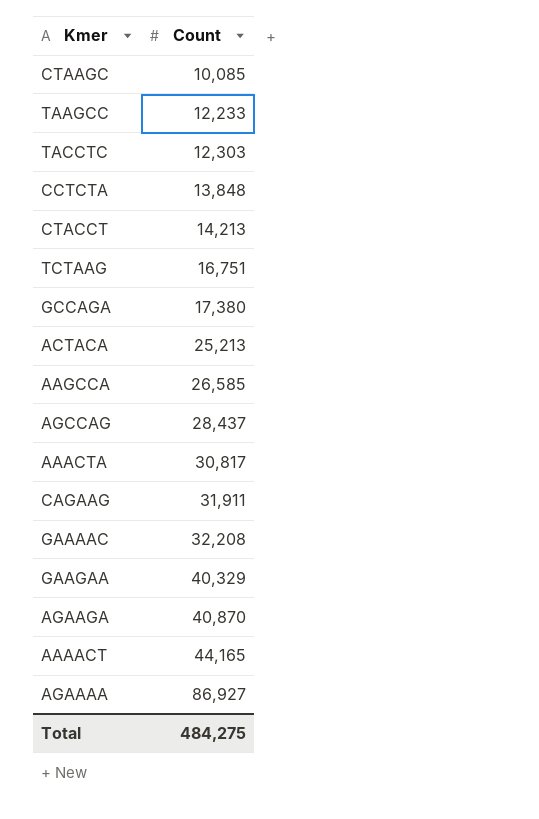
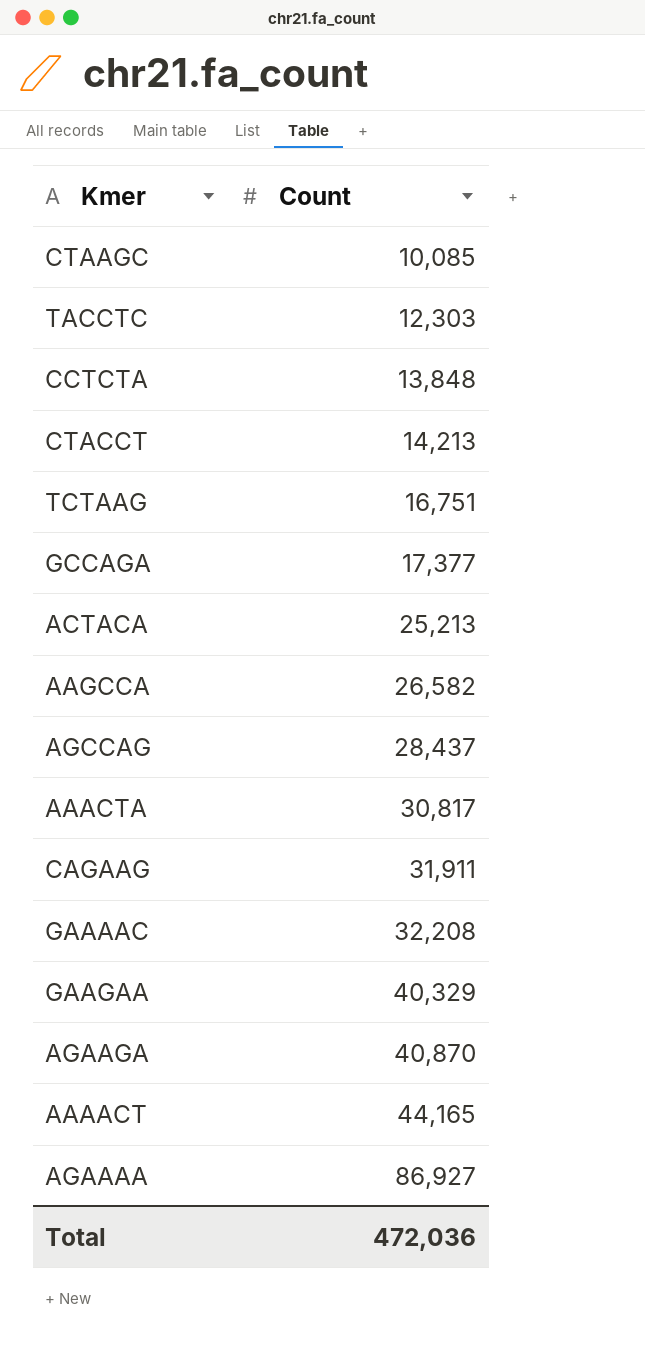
row TAAGCC: 12,233 -> none
GCCAGA | Count: 17,380 -> 17,377
AAGCCA | Count: 26,585 -> 26,582
Total | Count: 484,275 -> 472,036

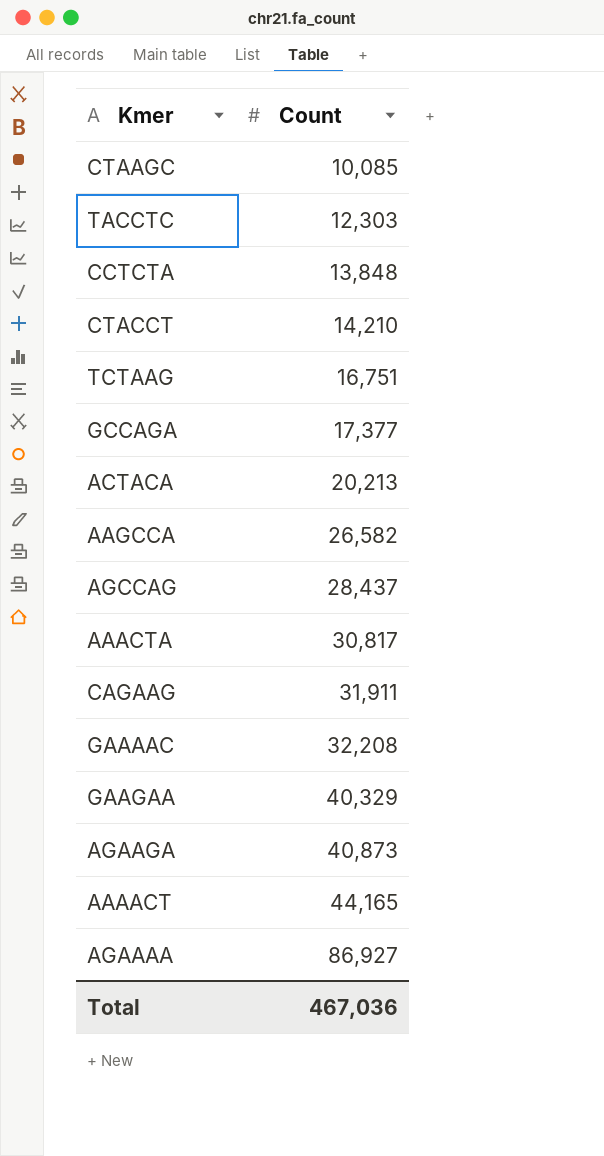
CTACCT | Count: 14,213 -> 14,210
ACTACA | Count: 25,213 -> 20,213
AGAAGA | Count: 40,870 -> 40,873
Total | Count: 472,036 -> 467,036

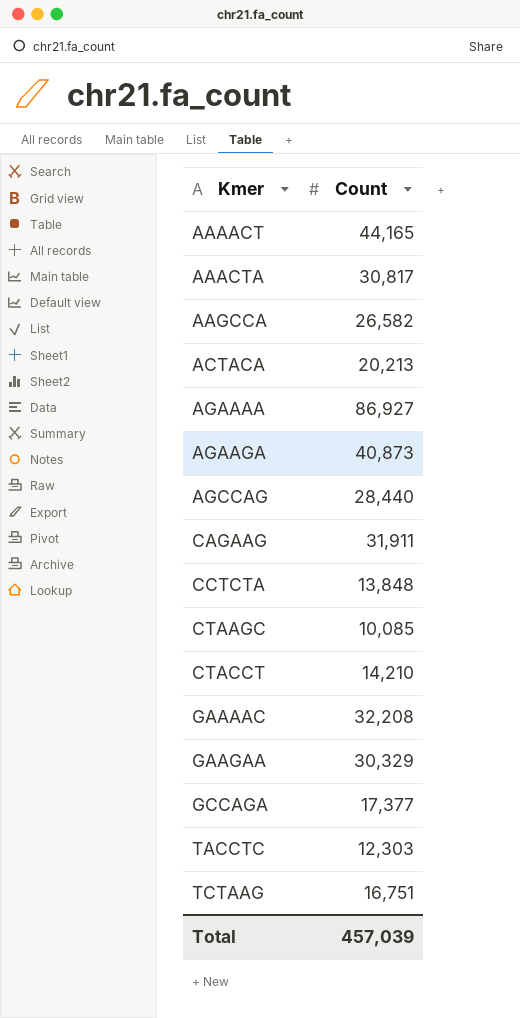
row order: Count ascending -> Kmer ascending
AGCCAG | Count: 28,437 -> 28,440
GAAGAA | Count: 40,329 -> 30,329
Total | Count: 467,036 -> 457,039

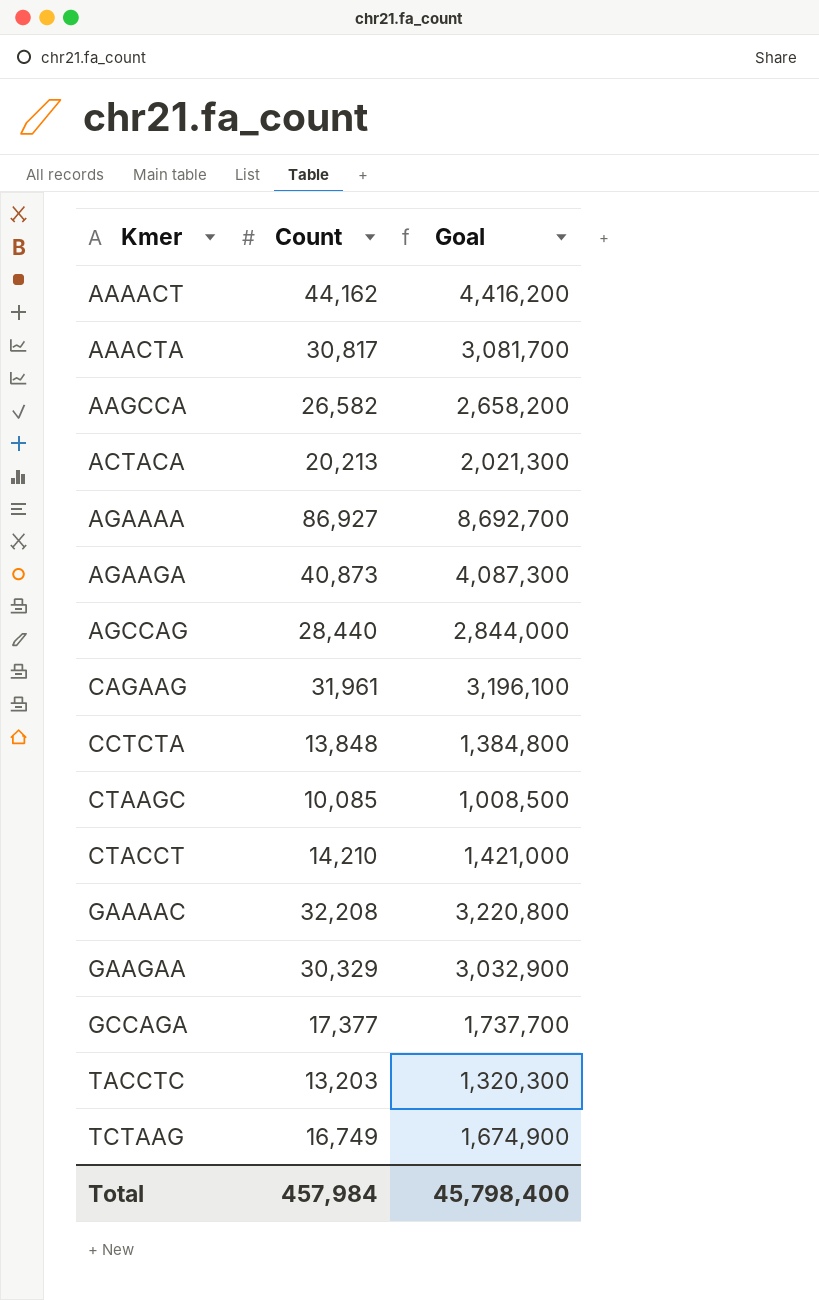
column Goal | formula: none -> [Count] * 100
AAAACT | Count: 44,165 -> 44,162
CAGAAG | Count: 31,911 -> 31,961
TACCTC | Count: 12,303 -> 13,203
TCTAAG | Count: 16,751 -> 16,749
Total | Count: 457,039 -> 457,984

